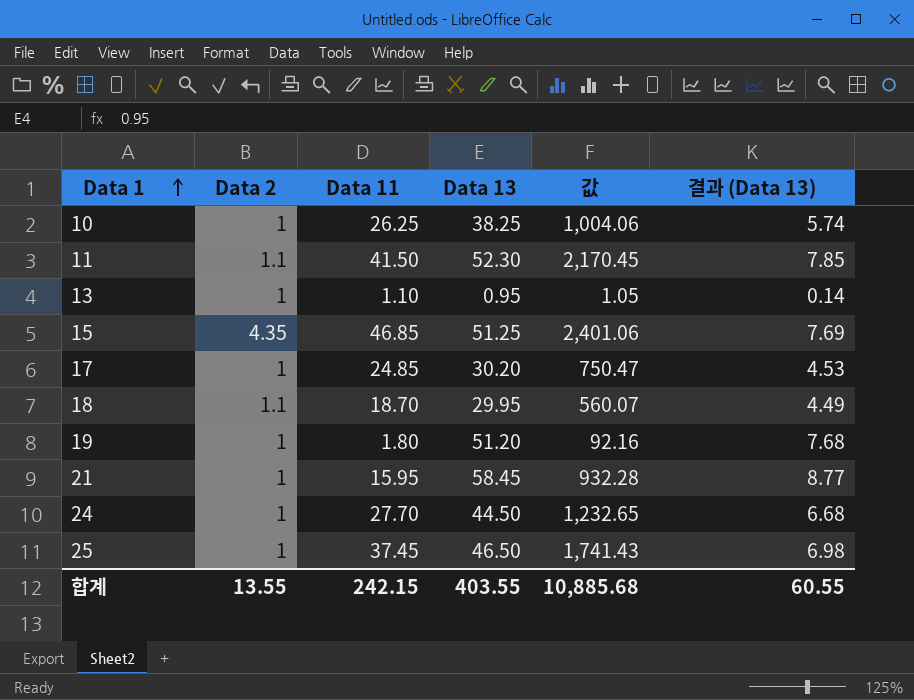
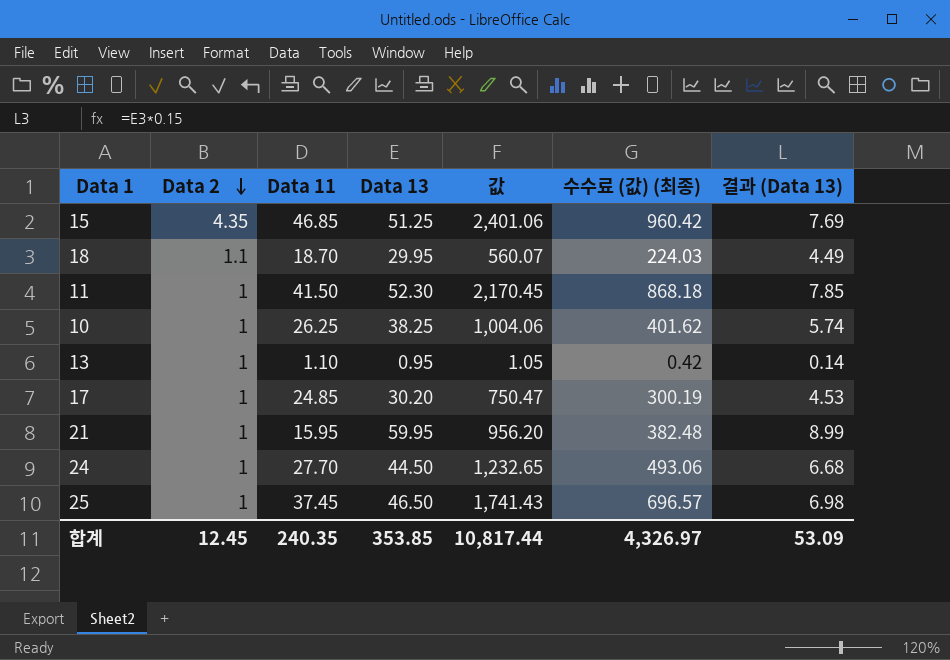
row order: Data 1 ascending -> Data 2 descending
column 수수료 (값) (최종) | formula: none -> [값] * 0.4
row 19: 1 | 1.80 | 51.20 | 92.16 | 7.68 -> none
11 | Data 2: 1.1 -> 1
21 | Data 13: 58.45 -> 59.95
21 | 값: 932.28 -> 956.20
21 | 결과 (Data 13): 8.77 -> 8.99
합계 | Data 2: 13.55 -> 12.45
합계 | Data 11: 242.15 -> 240.35
합계 | Data 13: 403.55 -> 353.85
합계 | 값: 10,885.68 -> 10,817.44
합계 | 결과 (Data 13): 60.55 -> 53.09

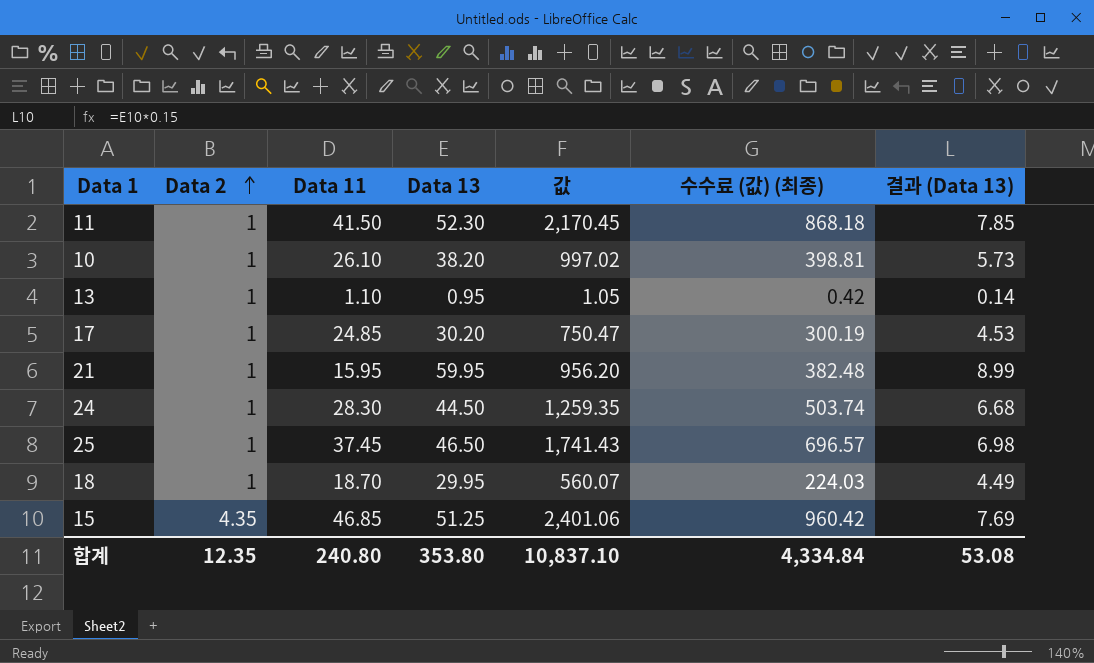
row order: Data 2 descending -> Data 2 ascending
10 | Data 11: 26.25 -> 26.10
10 | Data 13: 38.25 -> 38.20
10 | 값: 1,004.06 -> 997.02
10 | 수수료 (값) (최종): 401.62 -> 398.81
10 | 결과 (Data 13): 5.74 -> 5.73
24 | Data 11: 27.70 -> 28.30
24 | 값: 1,232.65 -> 1,259.35
24 | 수수료 (값) (최종): 493.06 -> 503.74
18 | Data 2: 1.1 -> 1
합계 | Data 2: 12.45 -> 12.35
합계 | Data 11: 240.35 -> 240.80
합계 | Data 13: 353.85 -> 353.80
합계 | 값: 10,817.44 -> 10,837.10
합계 | 수수료 (값) (최종): 4,326.97 -> 4,334.84
합계 | 결과 (Data 13): 53.09 -> 53.08

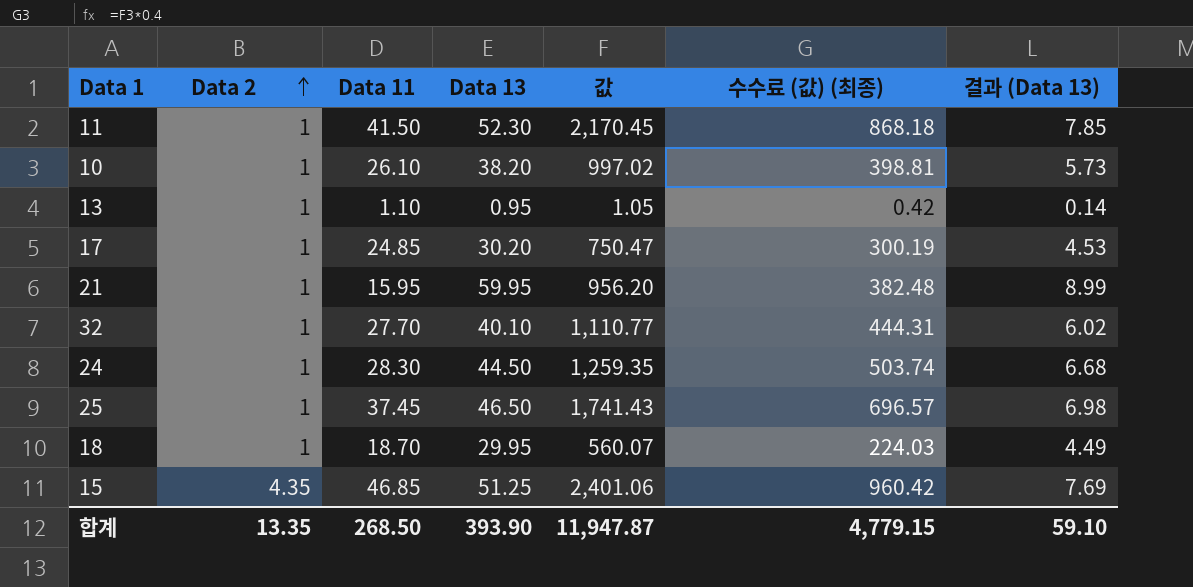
row 32: none -> 1 | 27.70 | 40.10 | 1,110.77 | 444.31 | 6.02
합계 | Data 2: 12.35 -> 13.35
합계 | Data 11: 240.80 -> 268.50
합계 | Data 13: 353.80 -> 393.90
합계 | 값: 10,837.10 -> 11,947.87
합계 | 수수료 (값) (최종): 4,334.84 -> 4,779.15
합계 | 결과 (Data 13): 53.08 -> 59.10

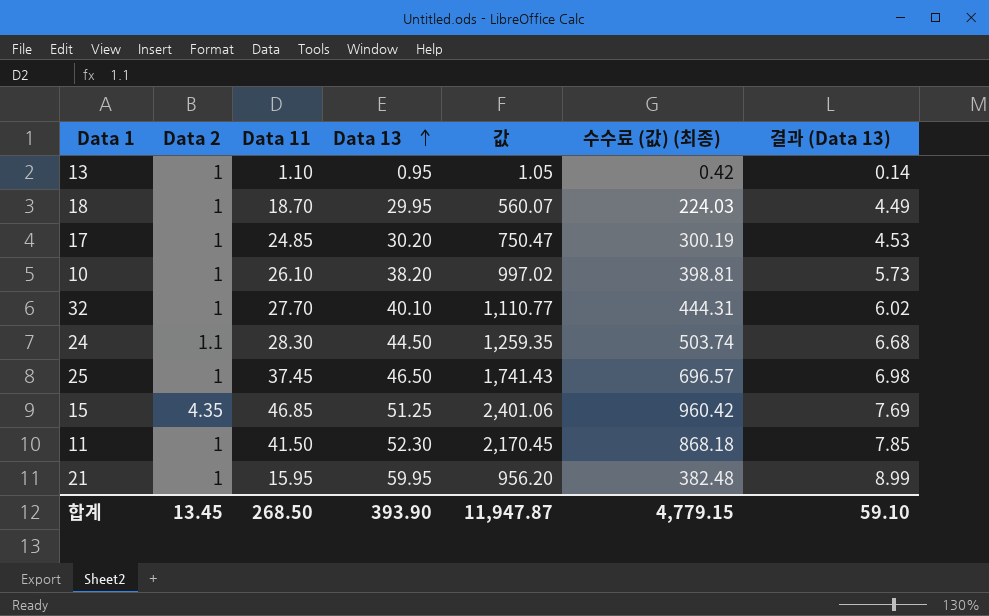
row order: Data 2 ascending -> Data 13 ascending
24 | Data 2: 1 -> 1.1
합계 | Data 2: 13.35 -> 13.45

